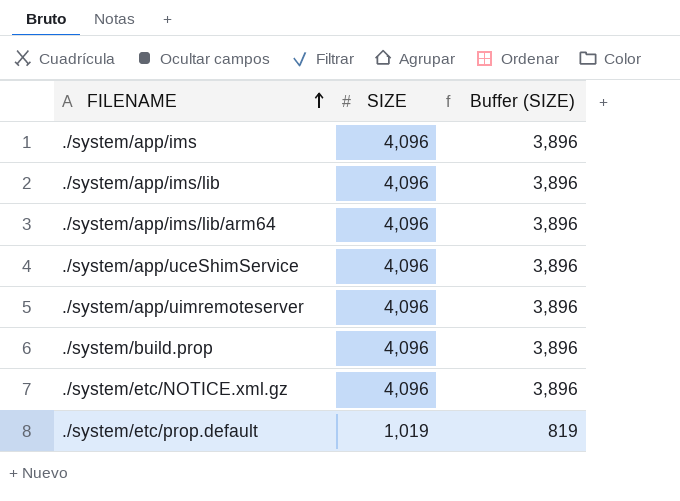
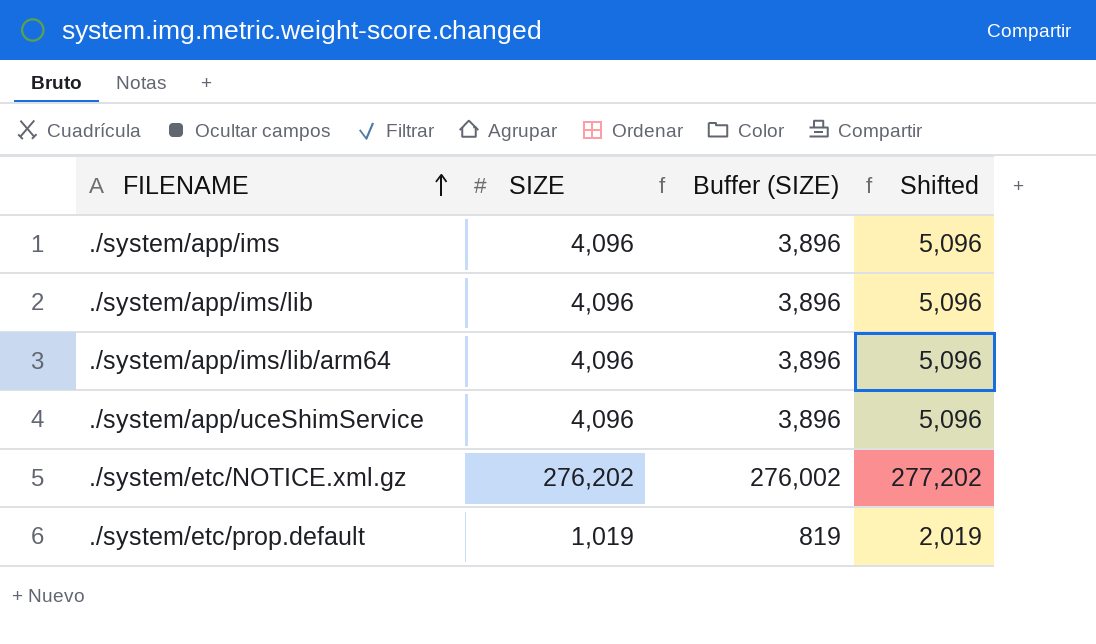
column Shifted | formula: none -> [SIZE] + 1000
row ./system/app/uimremoteserver: 4,096 | 3,896 -> none
row ./system/build.prop: 4,096 | 3,896 -> none
./system/etc/NOTICE.xml.gz | SIZE: 4,096 -> 276,202
./system/etc/NOTICE.xml.gz | Buffer (SIZE): 3,896 -> 276,002

